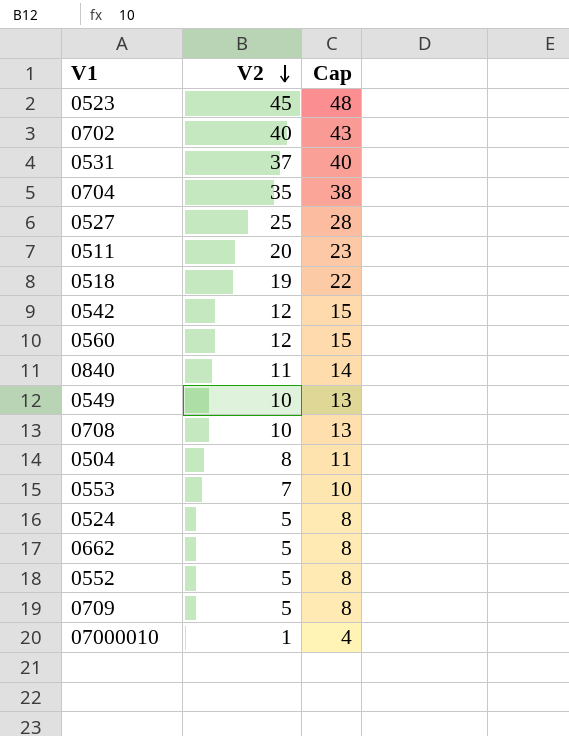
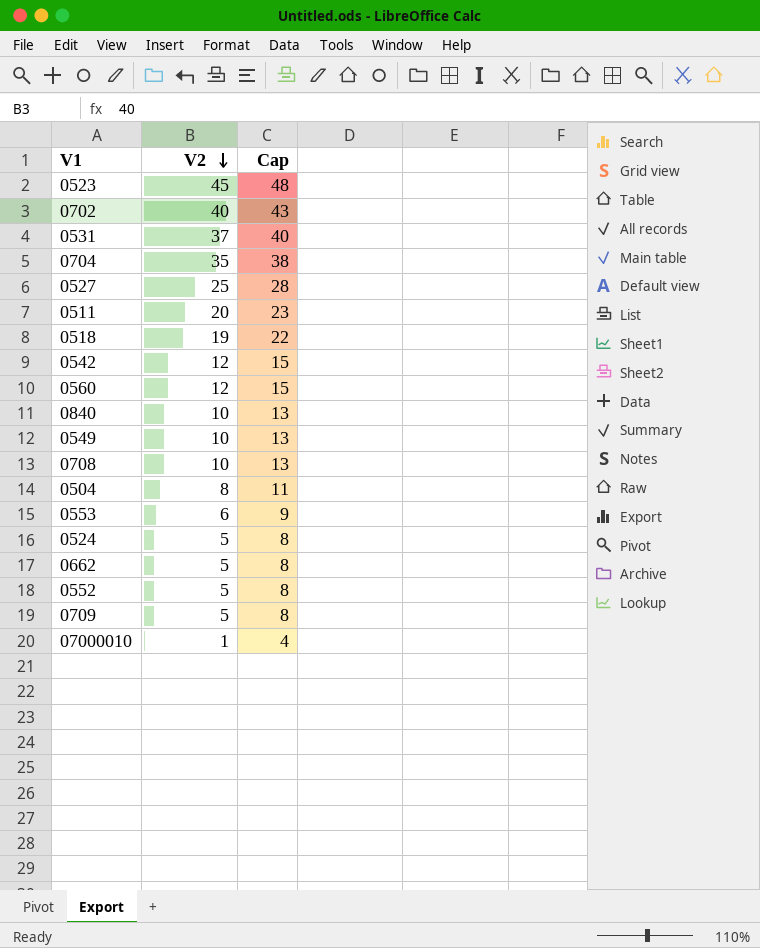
0840 | V2: 11 -> 10
0840 | Cap: 14 -> 13
0553 | V2: 7 -> 6
0553 | Cap: 10 -> 9

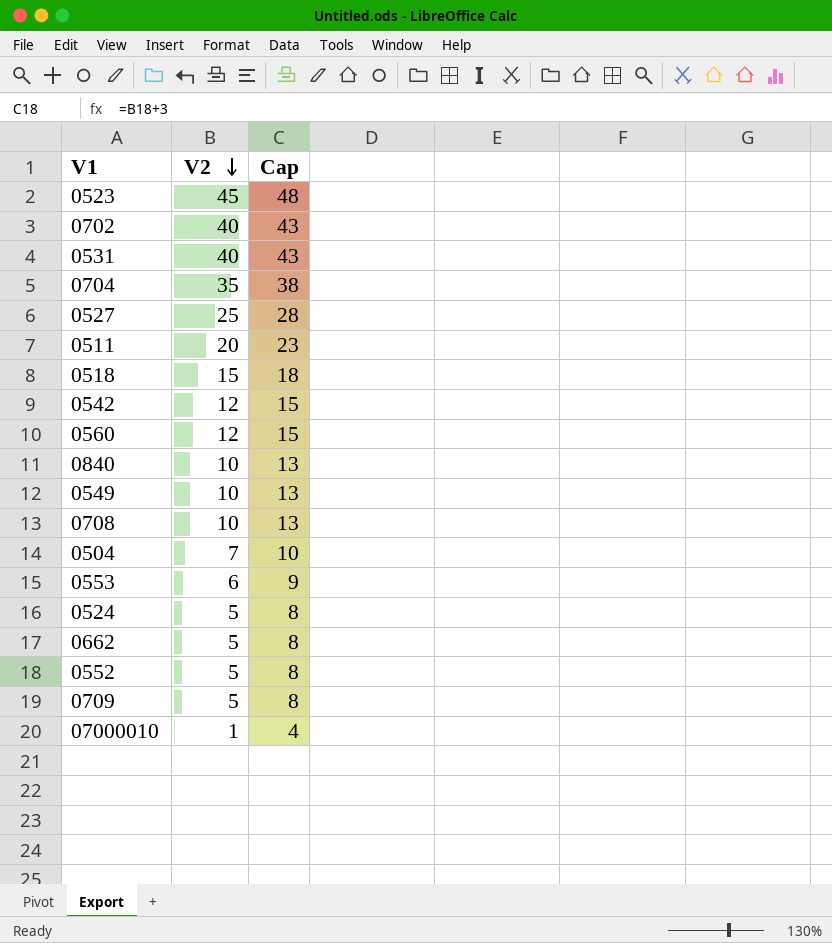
0531 | V2: 37 -> 40
0531 | Cap: 40 -> 43
0518 | V2: 19 -> 15
0518 | Cap: 22 -> 18
0504 | V2: 8 -> 7
0504 | Cap: 11 -> 10

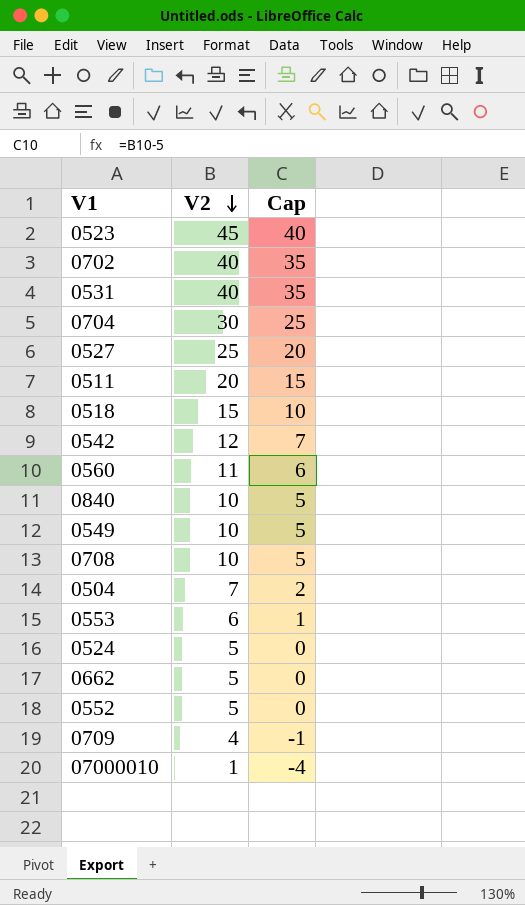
column Cap | formula: [V2] + 3 -> [V2] - 5
0704 | V2: 35 -> 30
0560 | V2: 12 -> 11
0709 | V2: 5 -> 4

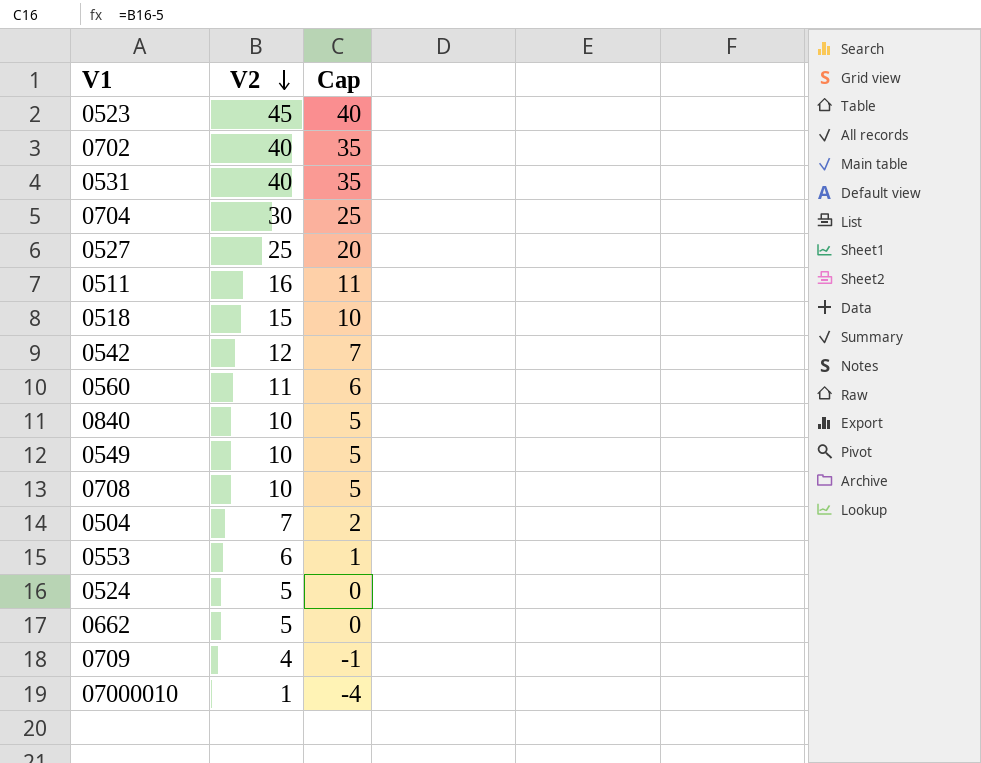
row 0552: 5 | 0 -> none
0511 | V2: 20 -> 16
0511 | Cap: 15 -> 11

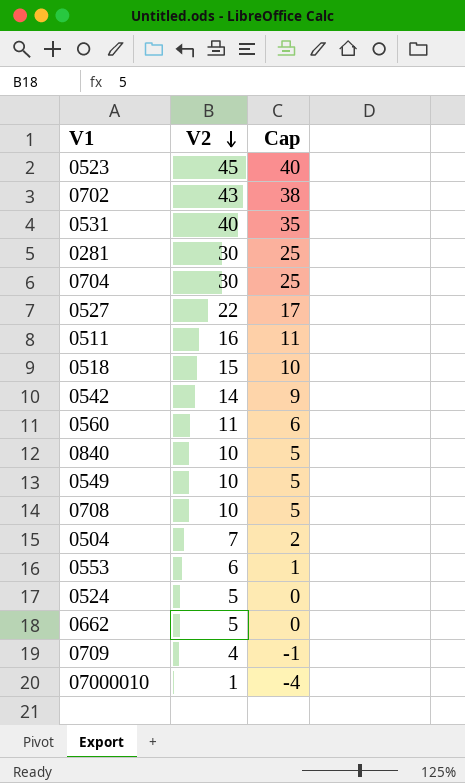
0702 | V2: 40 -> 43
0702 | Cap: 35 -> 38
row 0281: none -> 30 | 25
0527 | V2: 25 -> 22
0527 | Cap: 20 -> 17
0542 | V2: 12 -> 14
0542 | Cap: 7 -> 9

